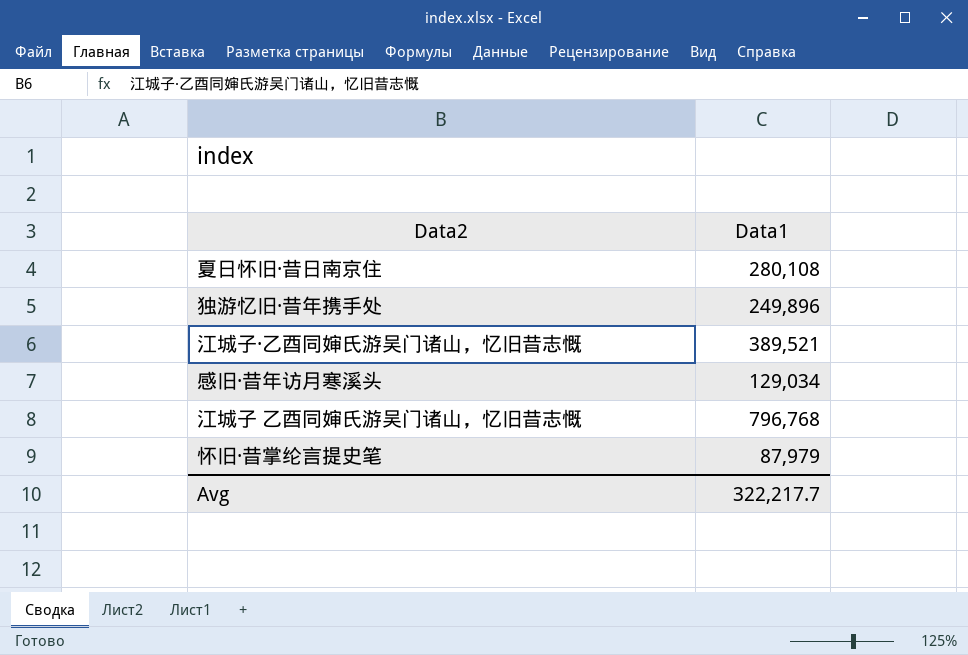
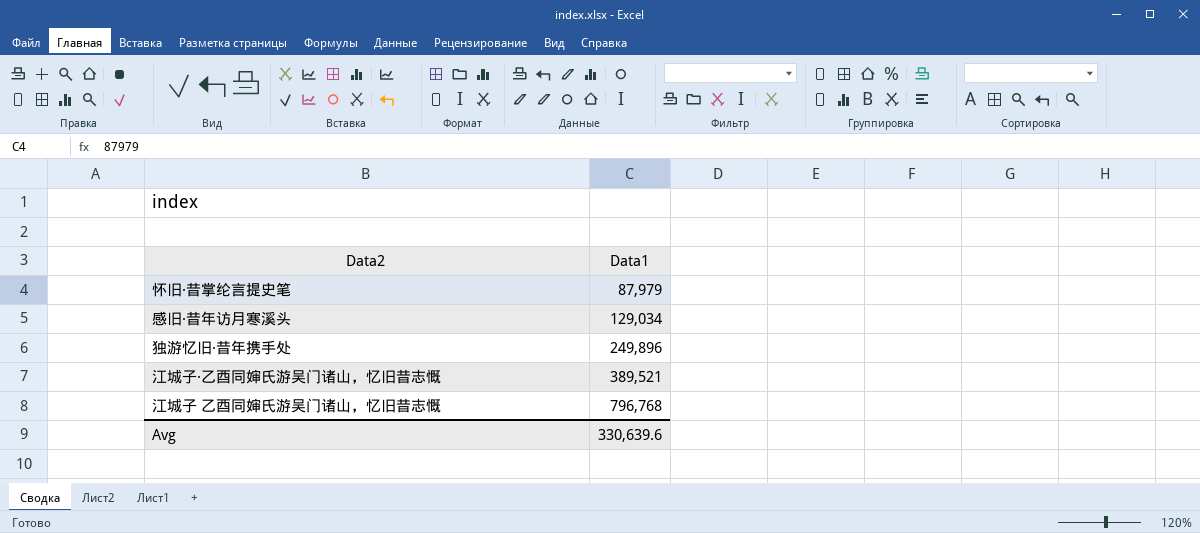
row order: none -> Data1 ascending
row 夏日怀旧·昔日南京住: 280,108 -> none
Avg | Data1: 322,217.7 -> 330,639.6

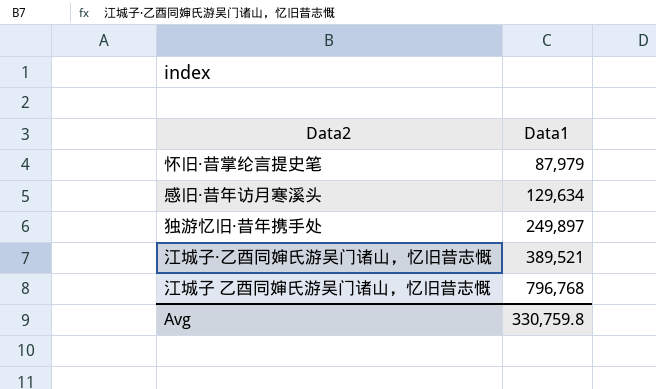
感旧·昔年访月寒溪头 | Data1: 129,034 -> 129,634
独游忆旧·昔年携手处 | Data1: 249,896 -> 249,897
Avg | Data1: 330,639.6 -> 330,759.8

